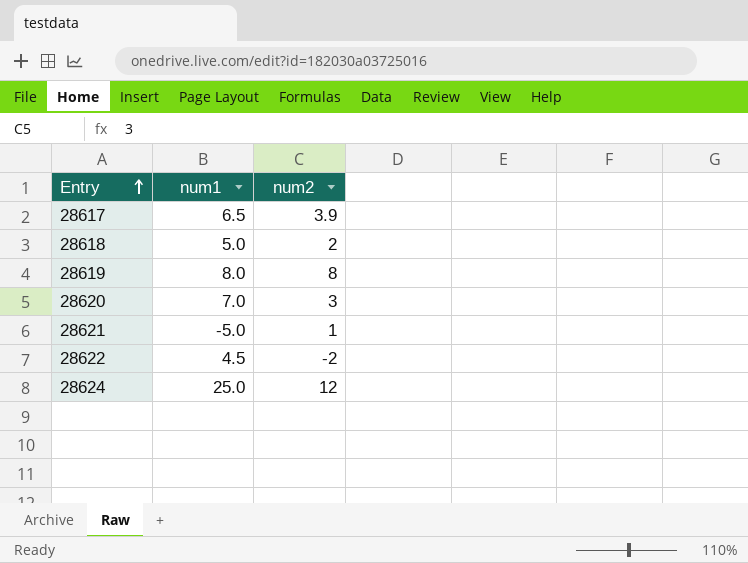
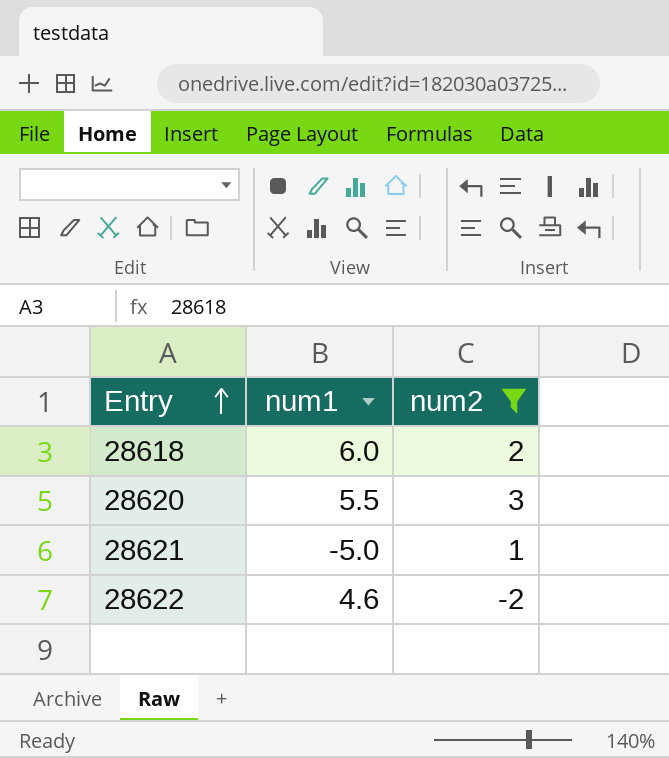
filter: none -> num2 <= 3
28618 | num1: 5.0 -> 6.0
28620 | num1: 7.0 -> 5.5
28622 | num1: 4.5 -> 4.6

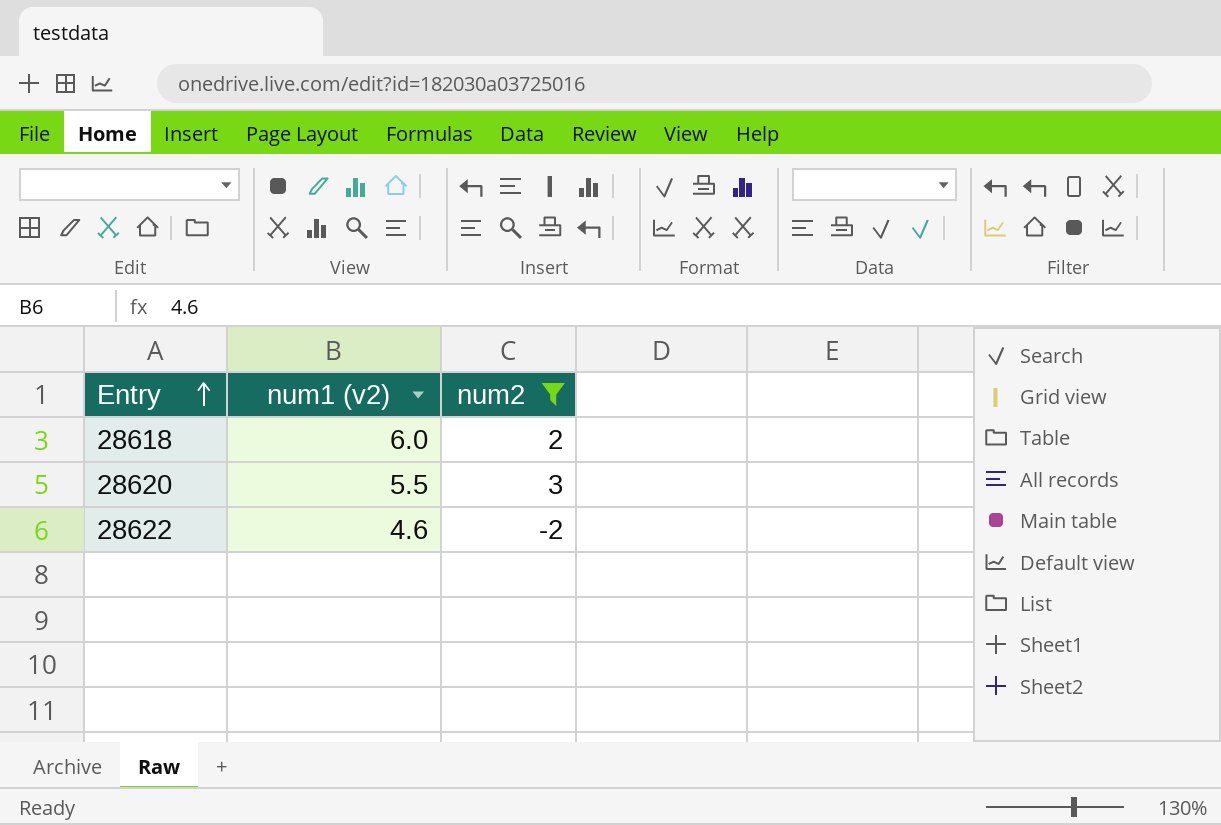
column name: num1 -> num1 (v2)
row 28621: -5.0 | 1 -> none

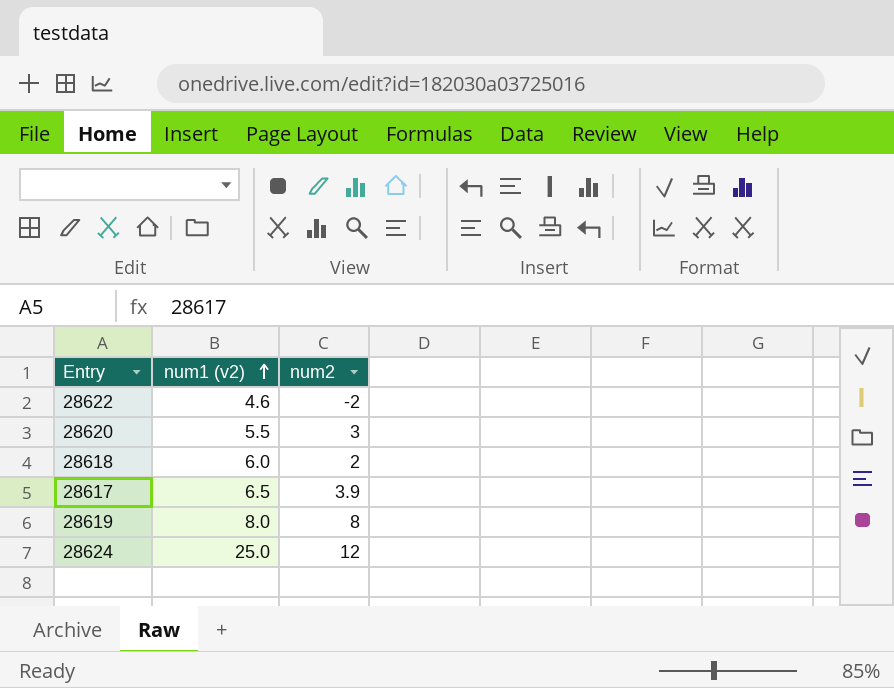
filter: num2 <= 3 -> none
row order: Entry ascending -> num1 (v2) ascending

